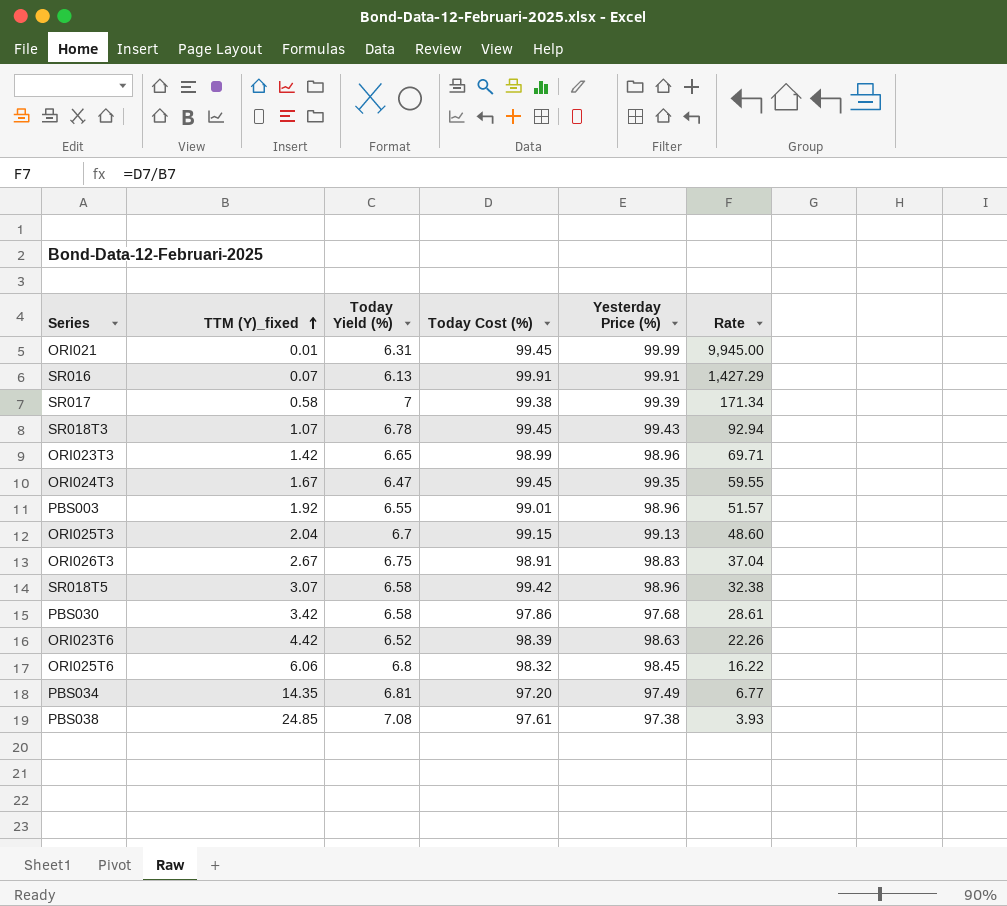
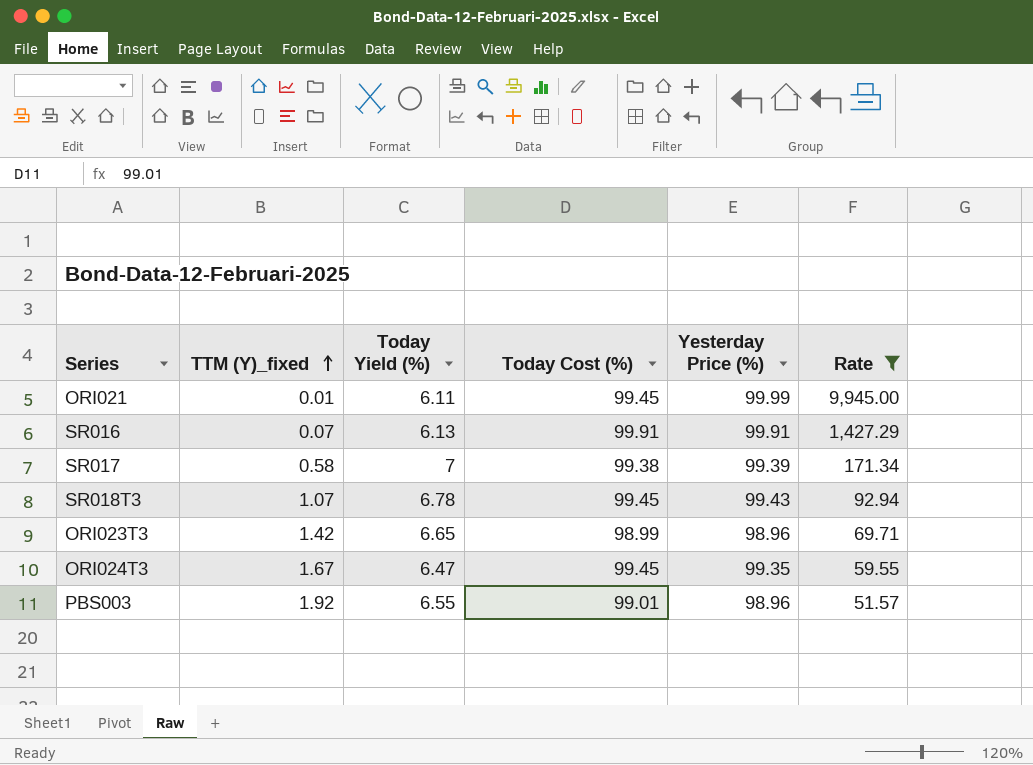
filter: none -> Rate >= 51.57
ORI021 | Today Yield (%): 6.31 -> 6.11

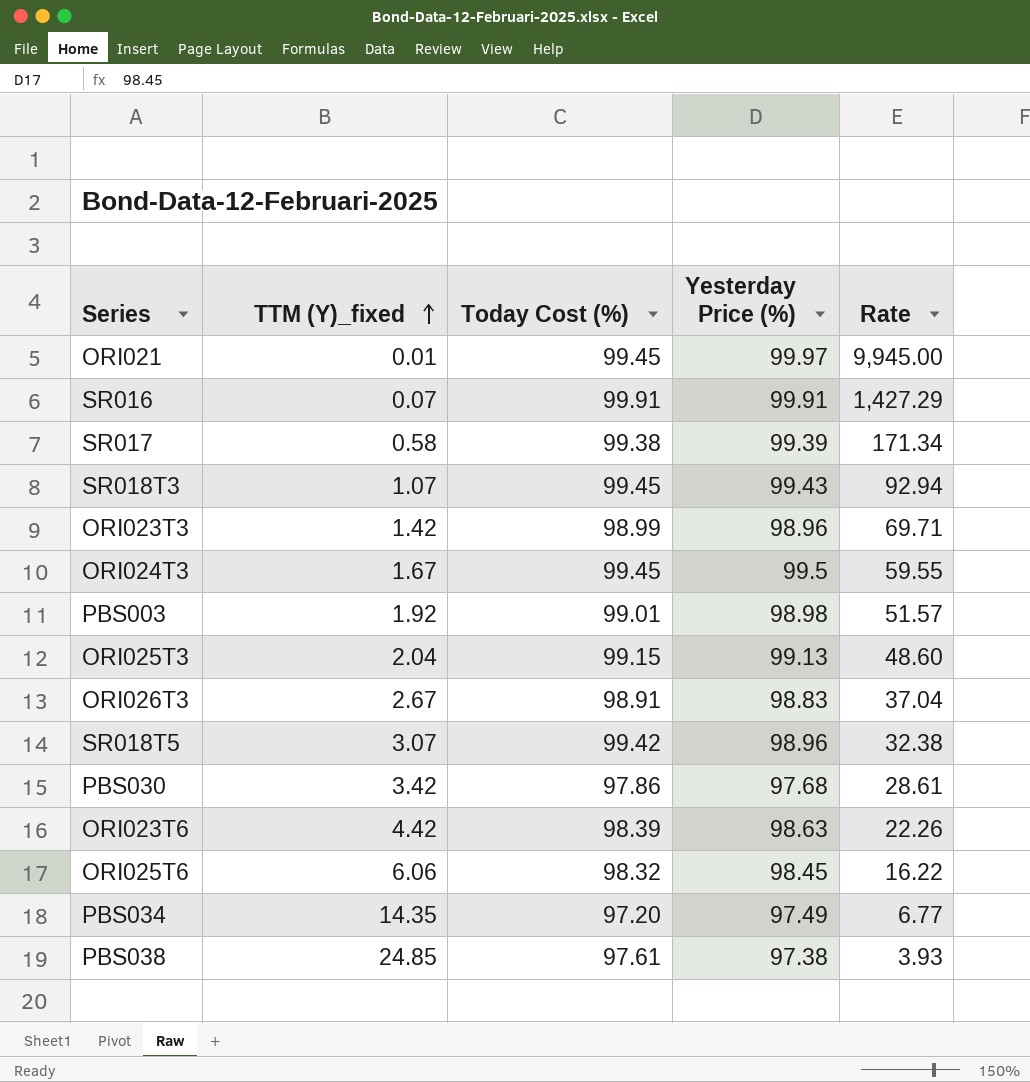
filter: Rate >= 51.57 -> none
column Today Yield (%) | position: 3 -> none
ORI021 | Yesterday Price (%): 99.99 -> 99.97
ORI024T3 | Yesterday Price (%): 99.35 -> 99.5
PBS003 | Yesterday Price (%): 98.96 -> 98.98

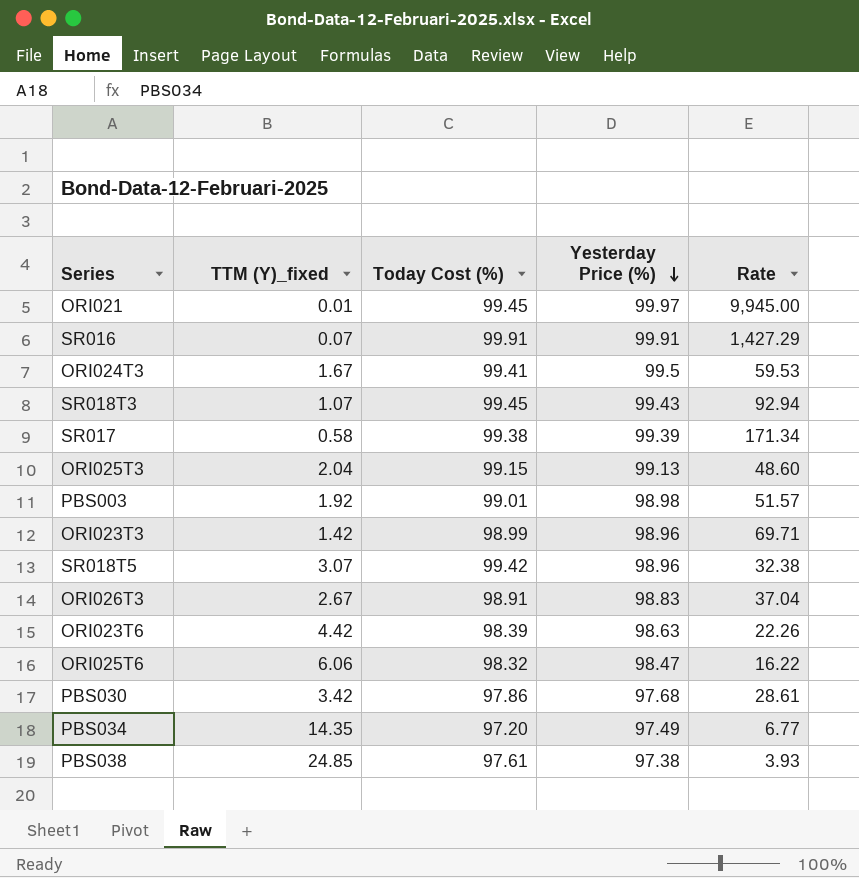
row order: TTM (Y)_fixed ascending -> Yesterday Price (%) descending
ORI024T3 | Today Cost (%): 99.45 -> 99.41
ORI024T3 | Rate: 59.55 -> 59.53
ORI025T6 | Yesterday Price (%): 98.45 -> 98.47

